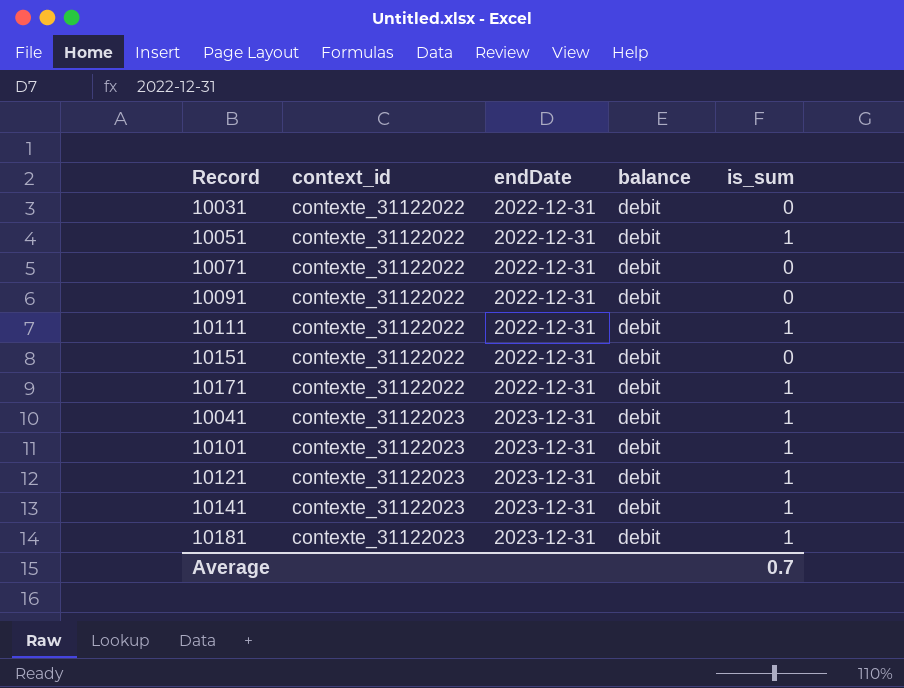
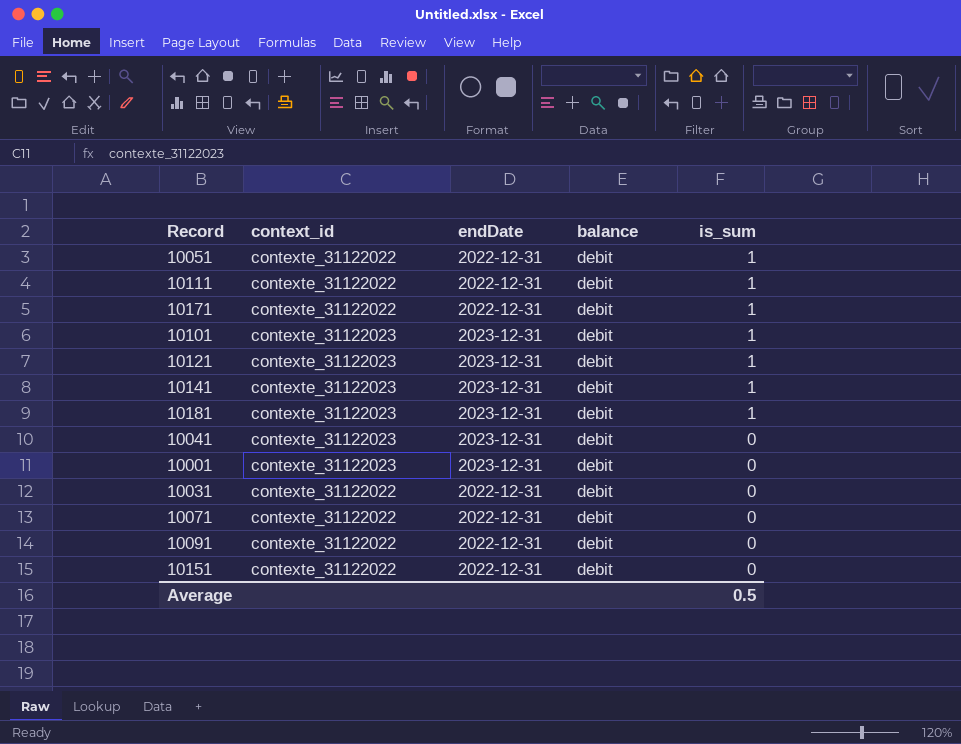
row order: context_id ascending -> is_sum descending
10041 | is_sum: 1 -> 0
row 10001: none -> contexte_31122023 | 2023-12-31 | debit | 0
Average | is_sum: 0.7 -> 0.5

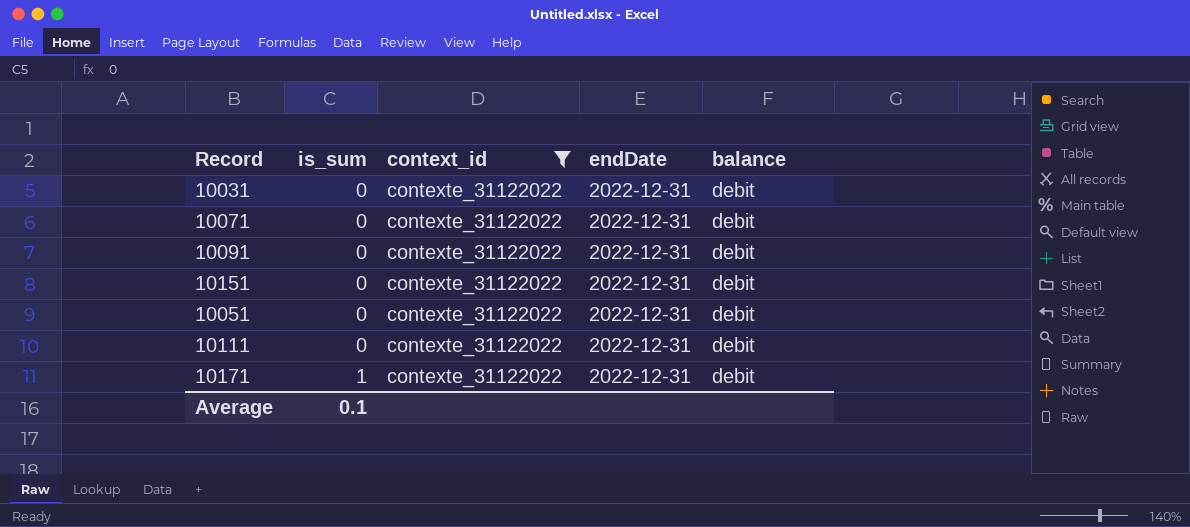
filter: none -> context_id = contexte_31122022
row order: is_sum descending -> is_sum ascending
column is_sum | position: 5 -> 2
10051 | is_sum: 1 -> 0
10111 | is_sum: 1 -> 0
Average | is_sum: 0.5 -> 0.1

